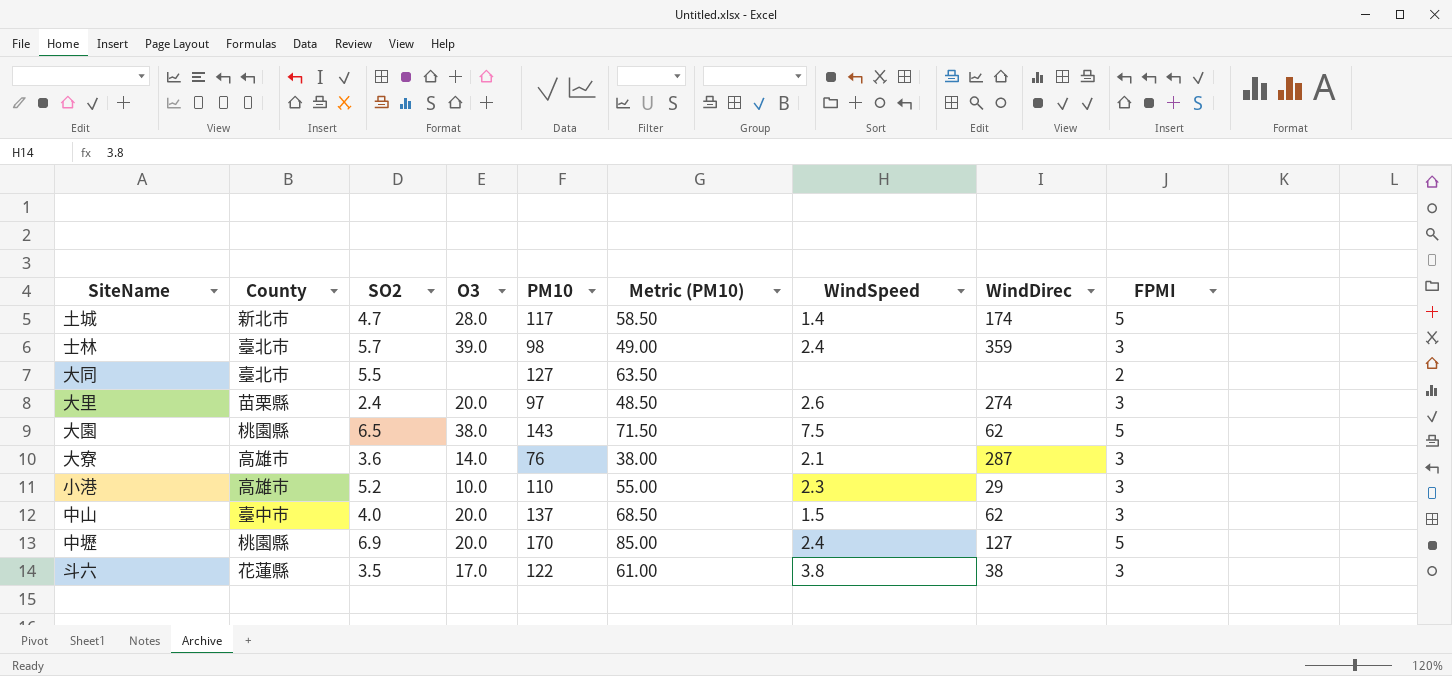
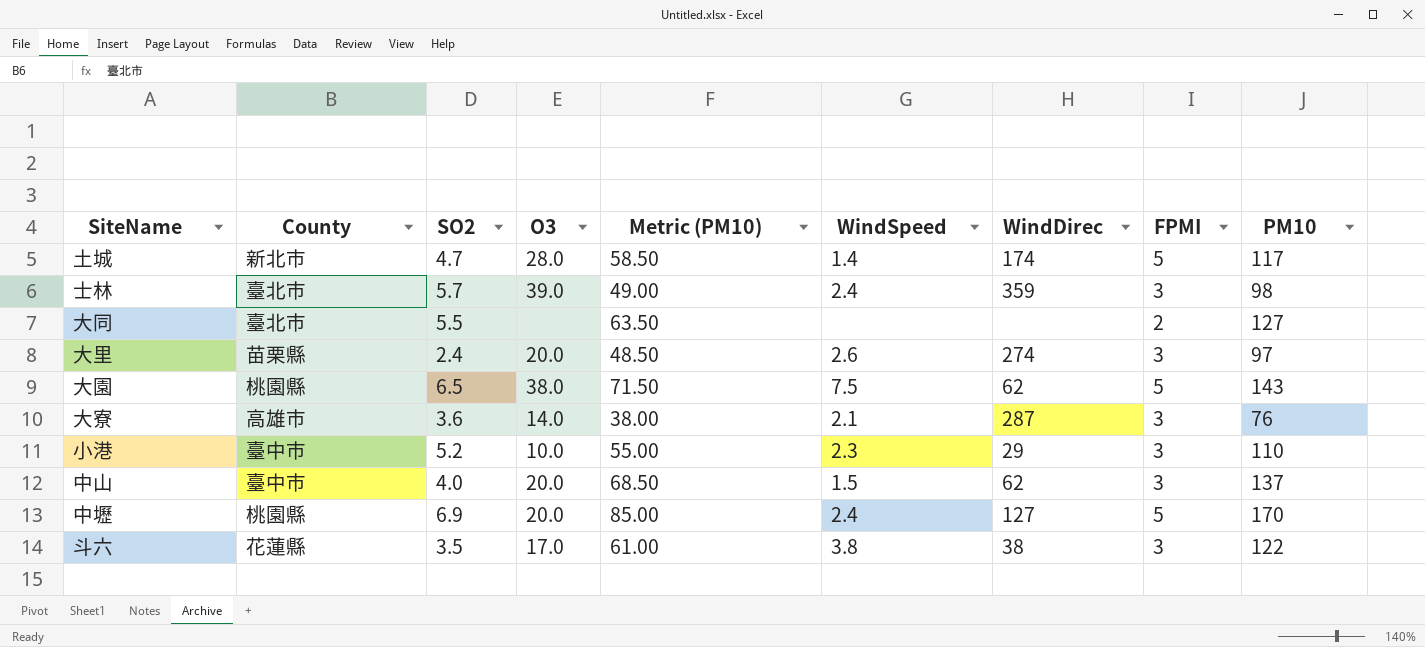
column PM10 | position: 5 -> 9
小港 | County: 高雄市 -> 臺中市

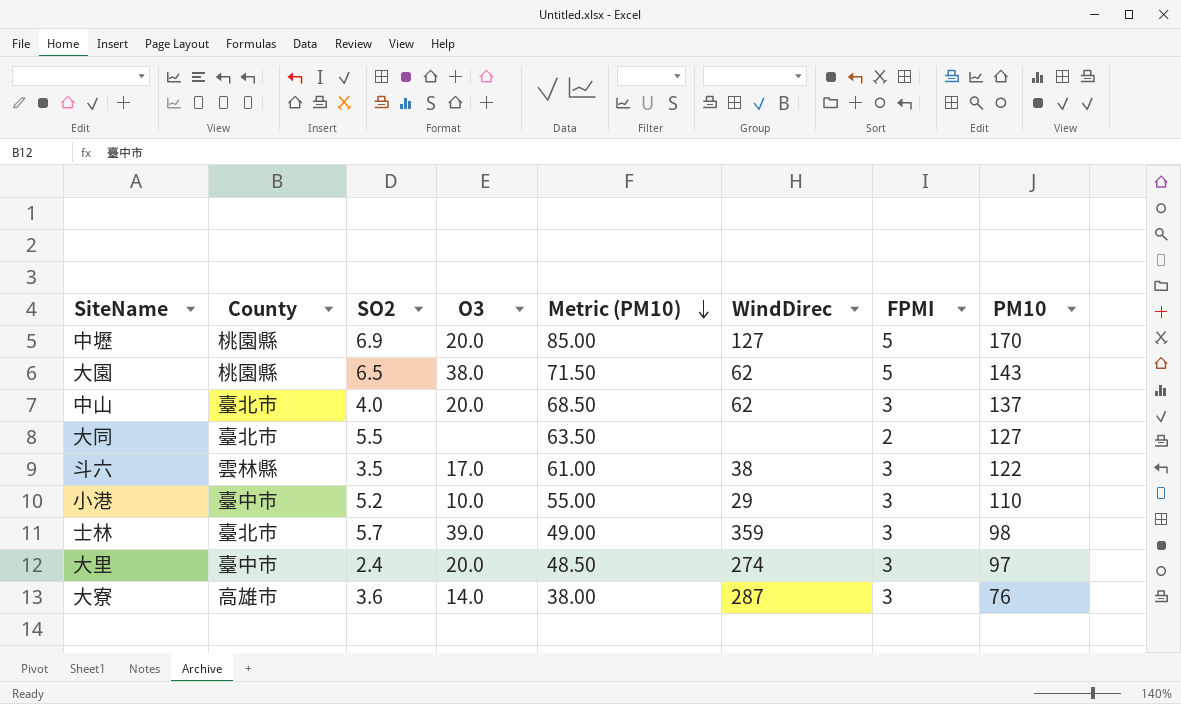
row order: none -> Metric (PM10) descending
column WindSpeed | position: 6 -> none
row 土城: 新北市 | 4.7 | 28.0 | 58.50 | 1.4 | 174 | 5 | 117 -> none
中山 | County: 臺中市 -> 臺北市
斗六 | County: 花蓮縣 -> 雲林縣
大里 | County: 苗栗縣 -> 臺中市

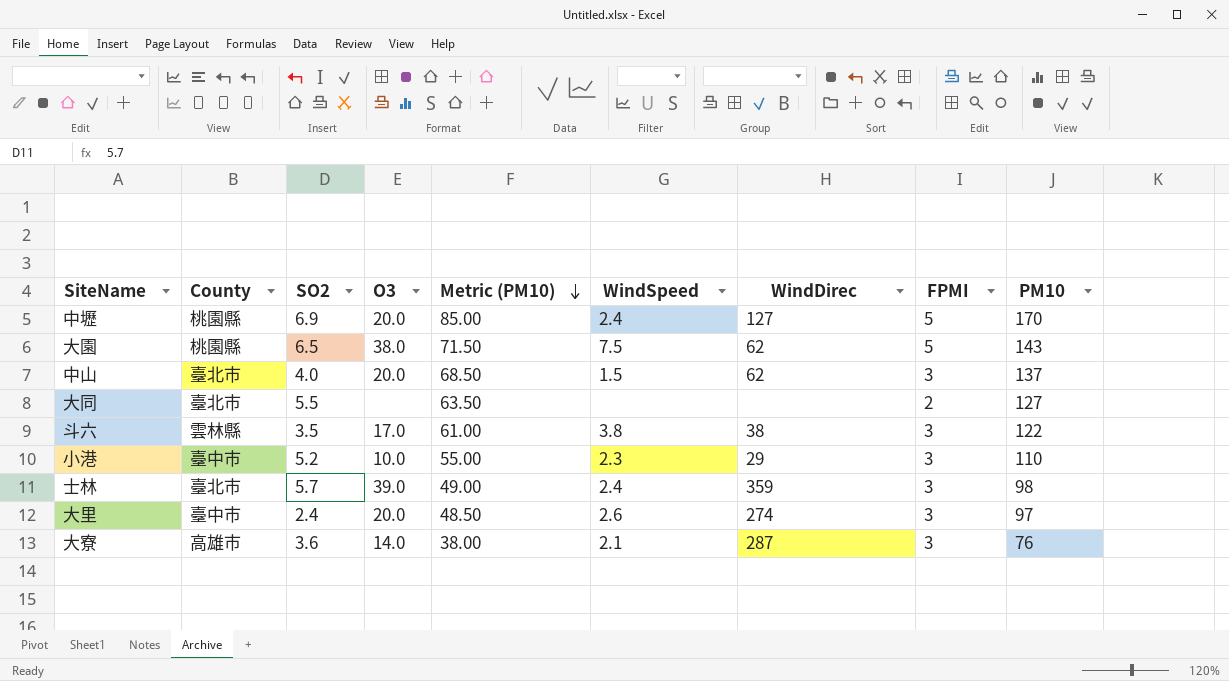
column WindSpeed | position: none -> 6

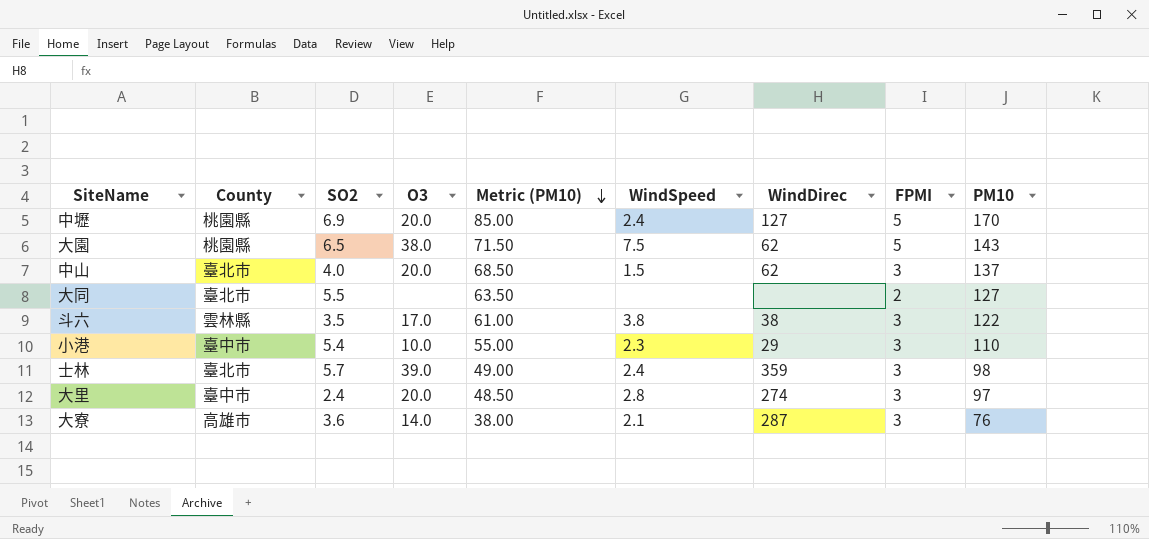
小港 | SO2: 5.2 -> 5.4
大里 | WindSpeed: 2.6 -> 2.8

